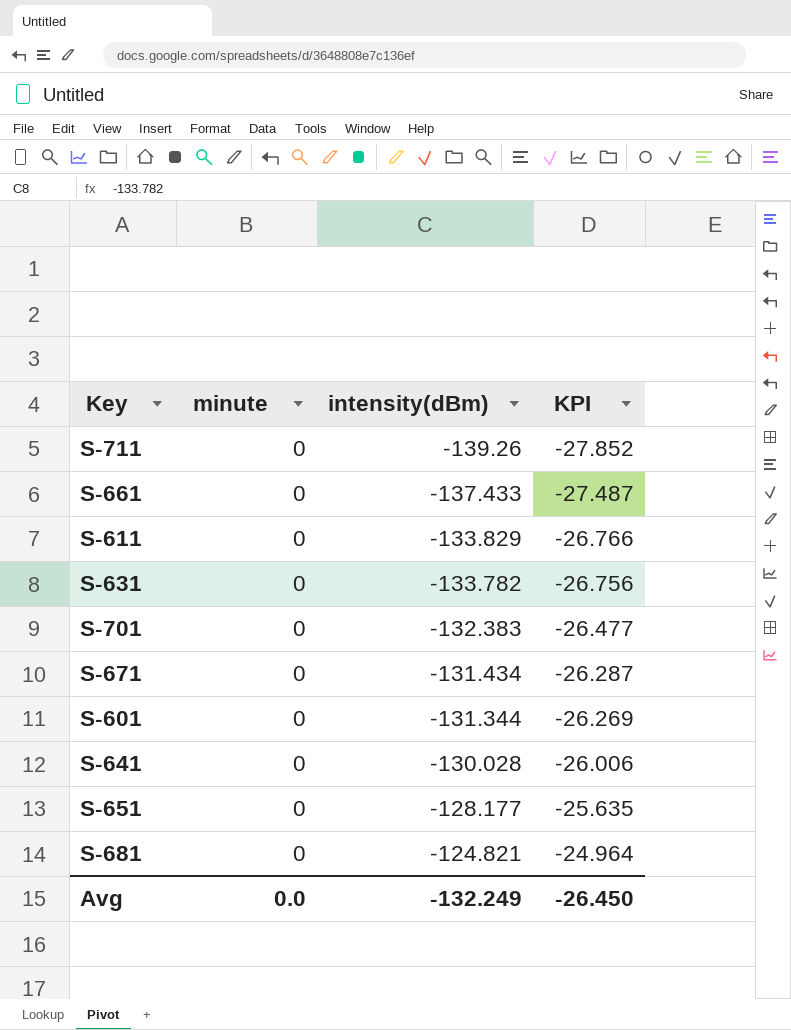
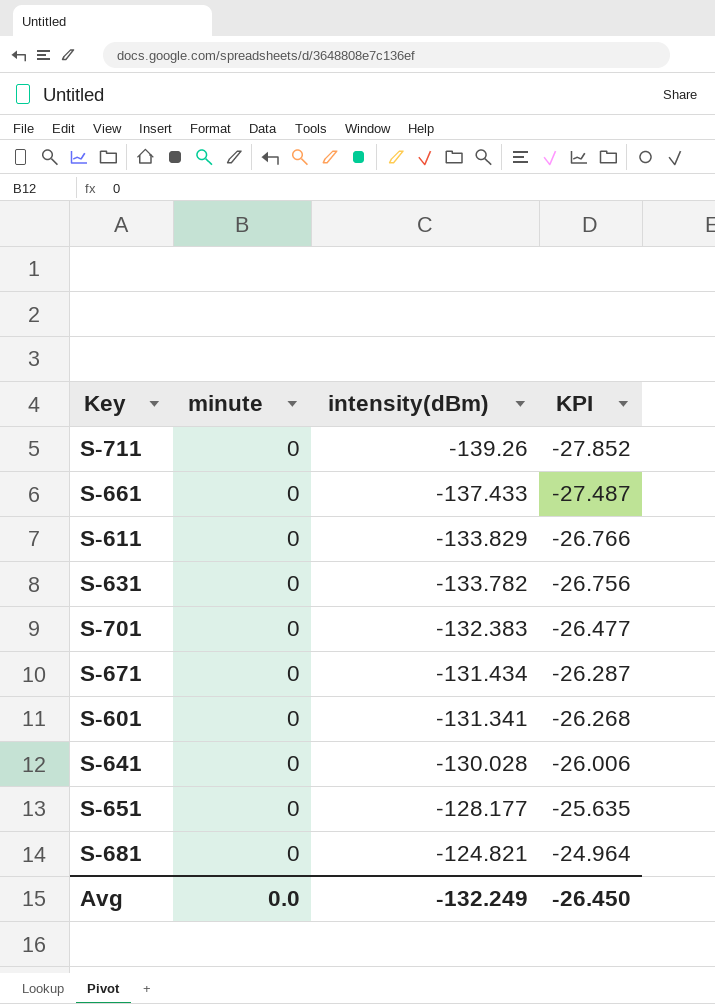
S-601 | intensity(dBm): -131.344 -> -131.341
S-601 | KPI: -26.269 -> -26.268

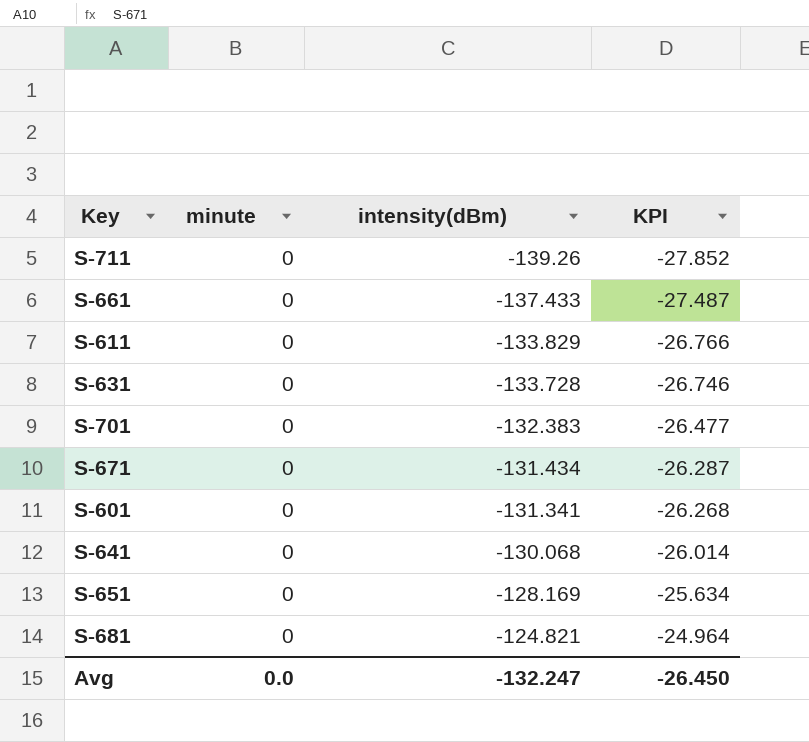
S-631 | intensity(dBm): -133.782 -> -133.728
S-631 | KPI: -26.756 -> -26.746
S-641 | intensity(dBm): -130.028 -> -130.068
S-641 | KPI: -26.006 -> -26.014
S-651 | intensity(dBm): -128.177 -> -128.169
S-651 | KPI: -25.635 -> -25.634
Avg | intensity(dBm): -132.249 -> -132.247

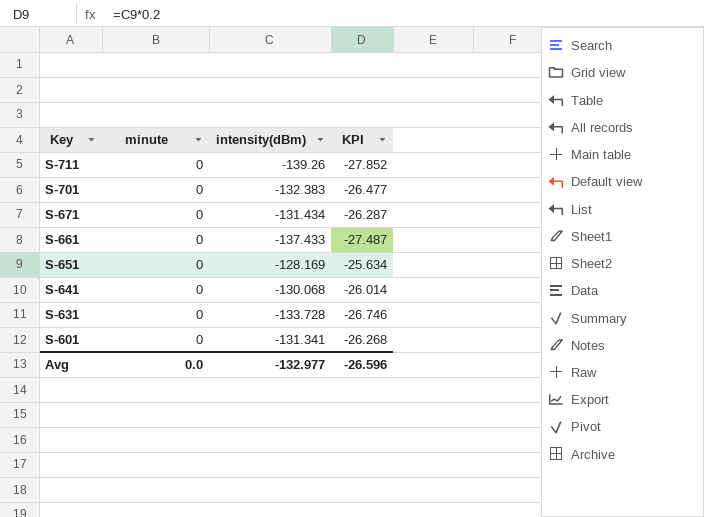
row order: intensity(dBm) ascending -> Key descending
row S-611: 0 | -133.829 | -26.766 -> none
row S-681: 0 | -124.821 | -24.964 -> none
Avg | intensity(dBm): -132.247 -> -132.977
Avg | KPI: -26.450 -> -26.596

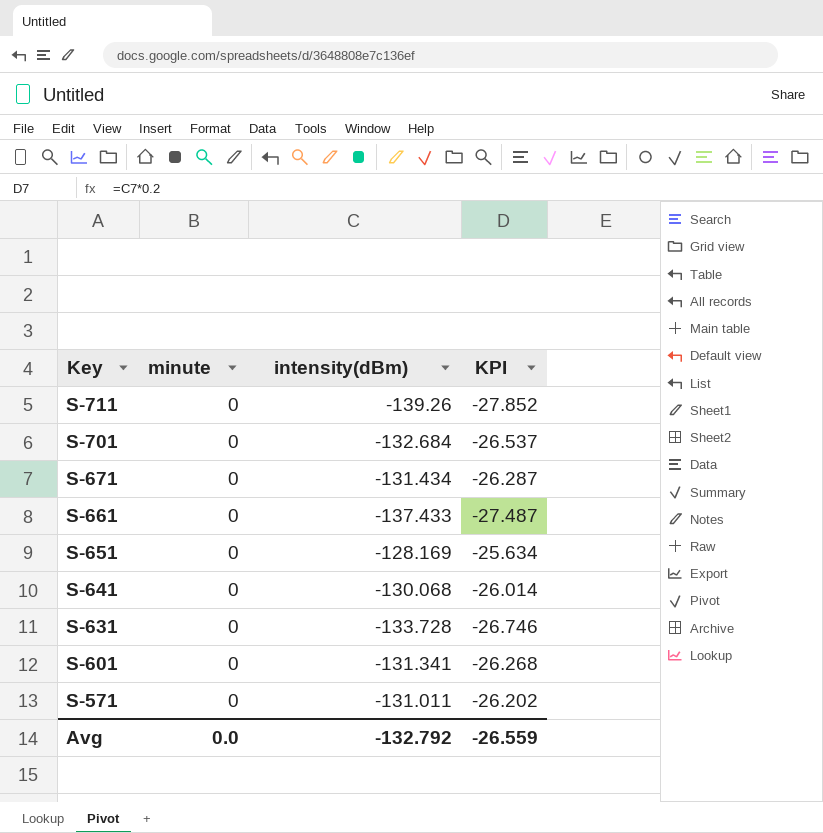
S-701 | intensity(dBm): -132.383 -> -132.684
S-701 | KPI: -26.477 -> -26.537
row S-571: none -> 0 | -131.011 | -26.202
Avg | intensity(dBm): -132.977 -> -132.792
Avg | KPI: -26.596 -> -26.559

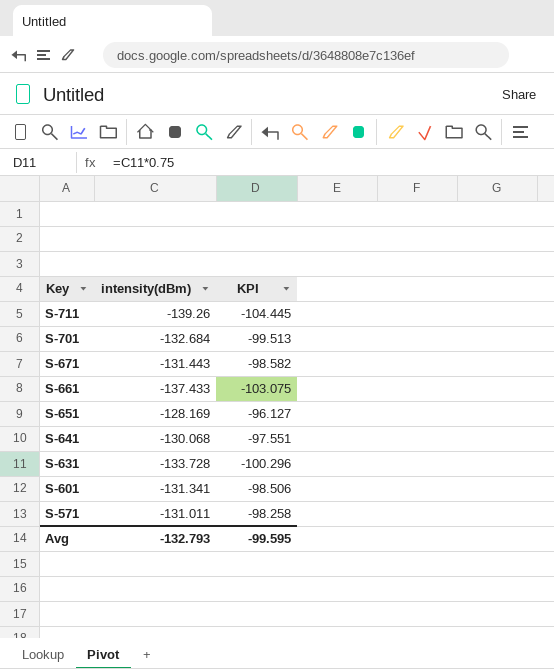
column minute | position: 2 -> none
column KPI | formula: [intensity(dBm)] * 0.2 -> [intensity(dBm)] * 0.75
S-671 | intensity(dBm): -131.434 -> -131.443
Avg | intensity(dBm): -132.792 -> -132.793
Avg | KPI: -26.559 -> -99.595

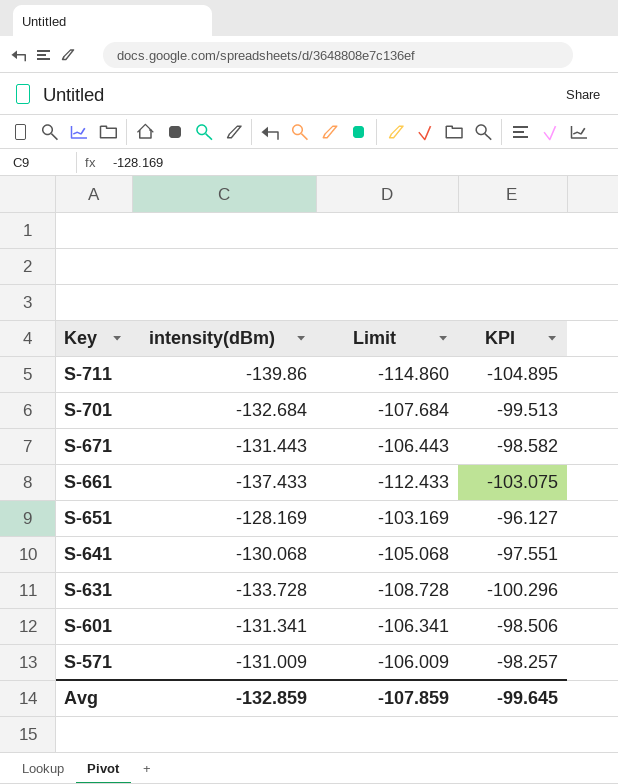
column Limit | formula: none -> [intensity(dBm)] + 25
S-711 | intensity(dBm): -139.26 -> -139.86
S-711 | KPI: -104.445 -> -104.895
S-571 | intensity(dBm): -131.011 -> -131.009
S-571 | KPI: -98.258 -> -98.257
Avg | intensity(dBm): -132.793 -> -132.859
Avg | KPI: -99.595 -> -99.645

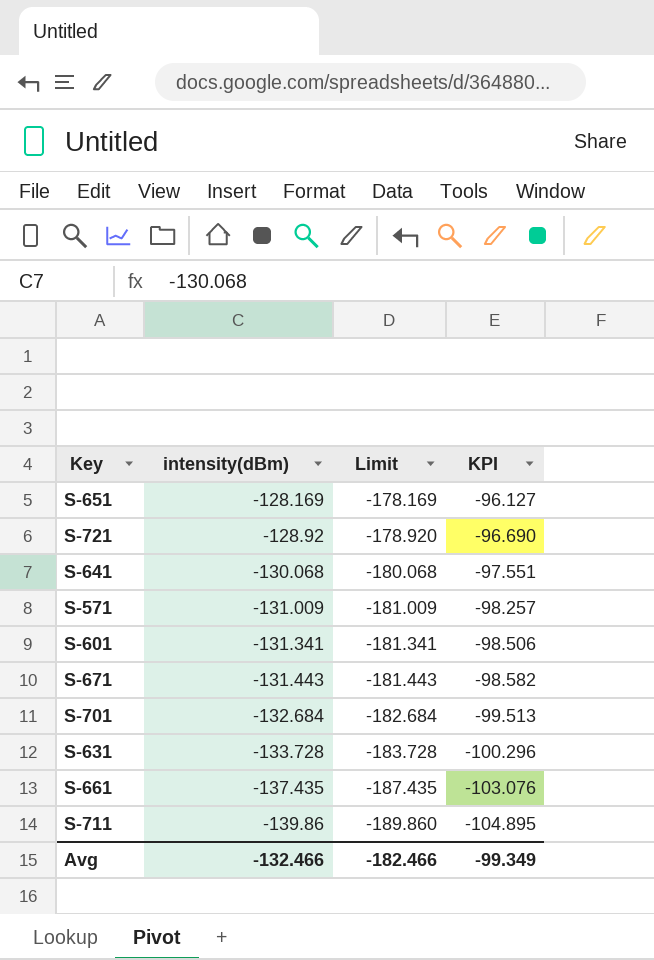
row order: Key descending -> intensity(dBm) descending
column Limit | formula: [intensity(dBm)] + 25 -> [intensity(dBm)] - 50
row S-721: none -> -128.92 | -178.920 | -96.690
S-661 | intensity(dBm): -137.433 -> -137.435
S-661 | KPI: -103.075 -> -103.076
Avg | intensity(dBm): -132.859 -> -132.466
Avg | Limit: -107.859 -> -182.466
Avg | KPI: -99.645 -> -99.349

